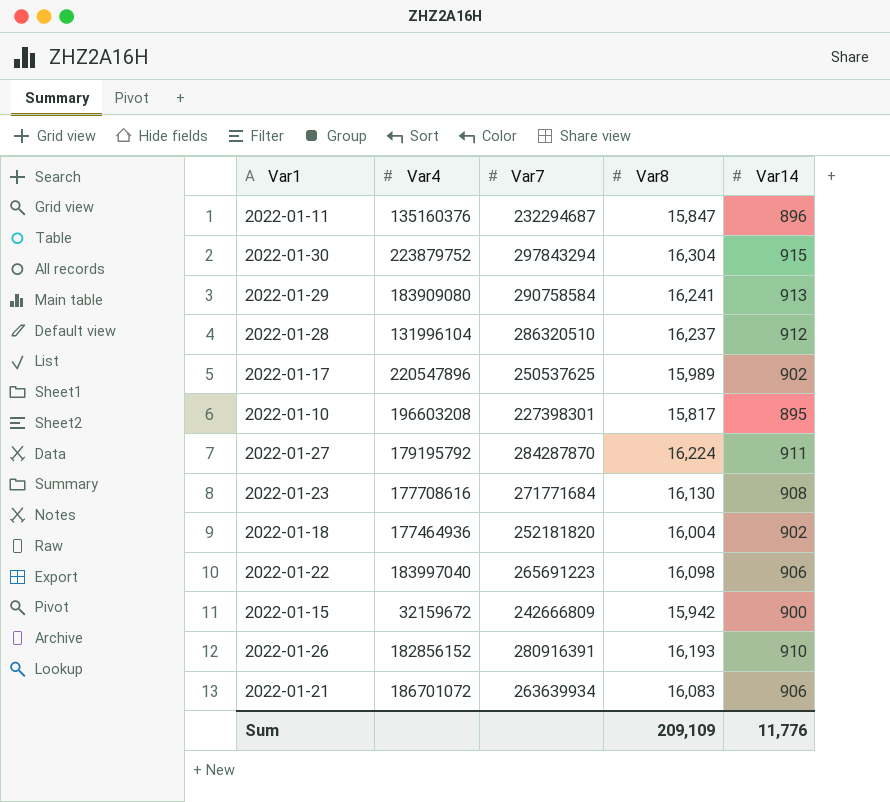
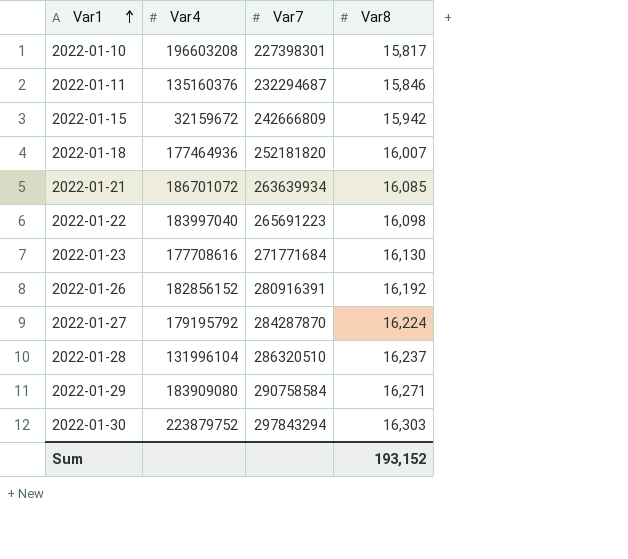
row order: none -> Var1 ascending
column Var14 | position: 5 -> none
row 2022-01-17: 220547896 | 250537625 | 15,989 | 902 -> none
2022-01-11 | Var8: 15,847 -> 15,846
2022-01-18 | Var8: 16,004 -> 16,007
2022-01-21 | Var8: 16,083 -> 16,085
2022-01-26 | Var8: 16,193 -> 16,192
2022-01-29 | Var8: 16,241 -> 16,271
2022-01-30 | Var8: 16,304 -> 16,303
Sum | Var8: 209,109 -> 193,152

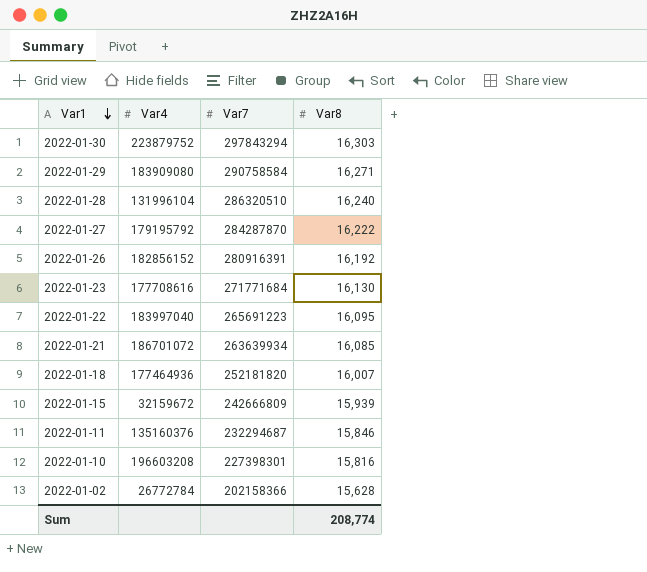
row order: Var1 ascending -> Var1 descending
2022-01-28 | Var8: 16,237 -> 16,240
2022-01-27 | Var8: 16,224 -> 16,222
2022-01-22 | Var8: 16,098 -> 16,095
2022-01-15 | Var8: 15,942 -> 15,939
2022-01-10 | Var8: 15,817 -> 15,816
row 2022-01-02: none -> 26772784 | 202158366 | 15,628
Sum | Var8: 193,152 -> 208,774

